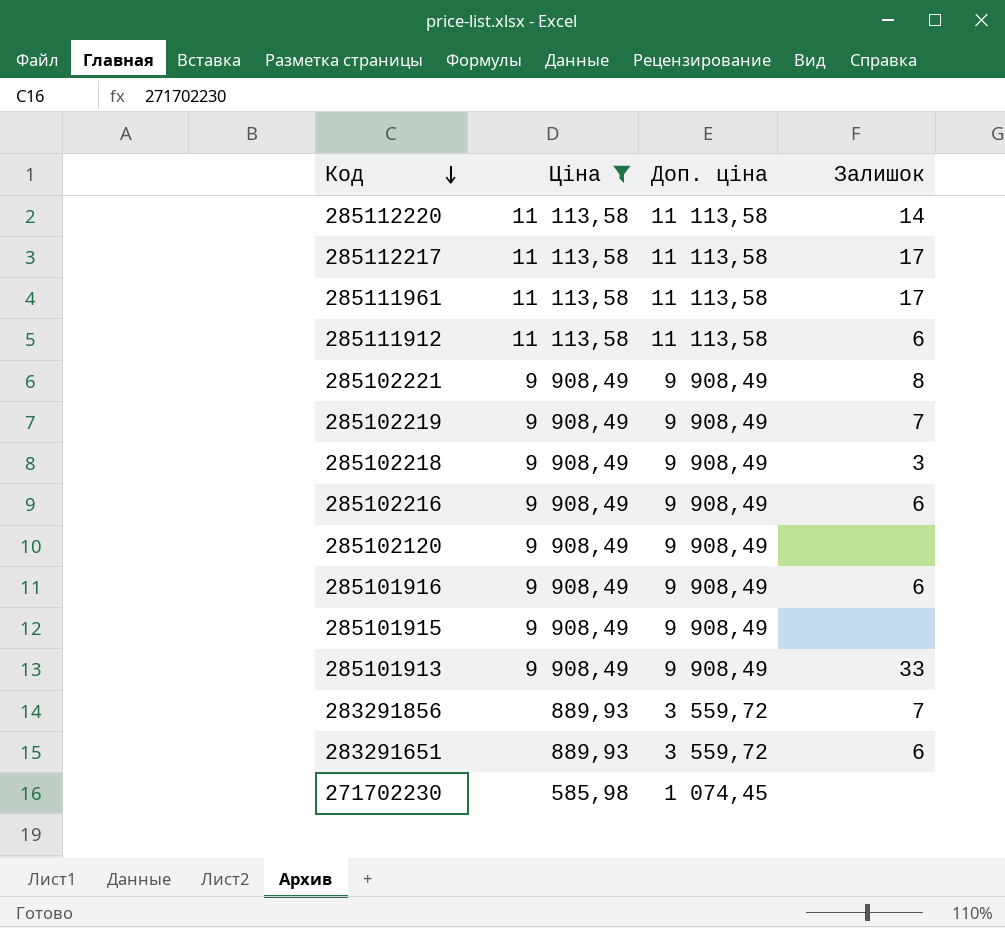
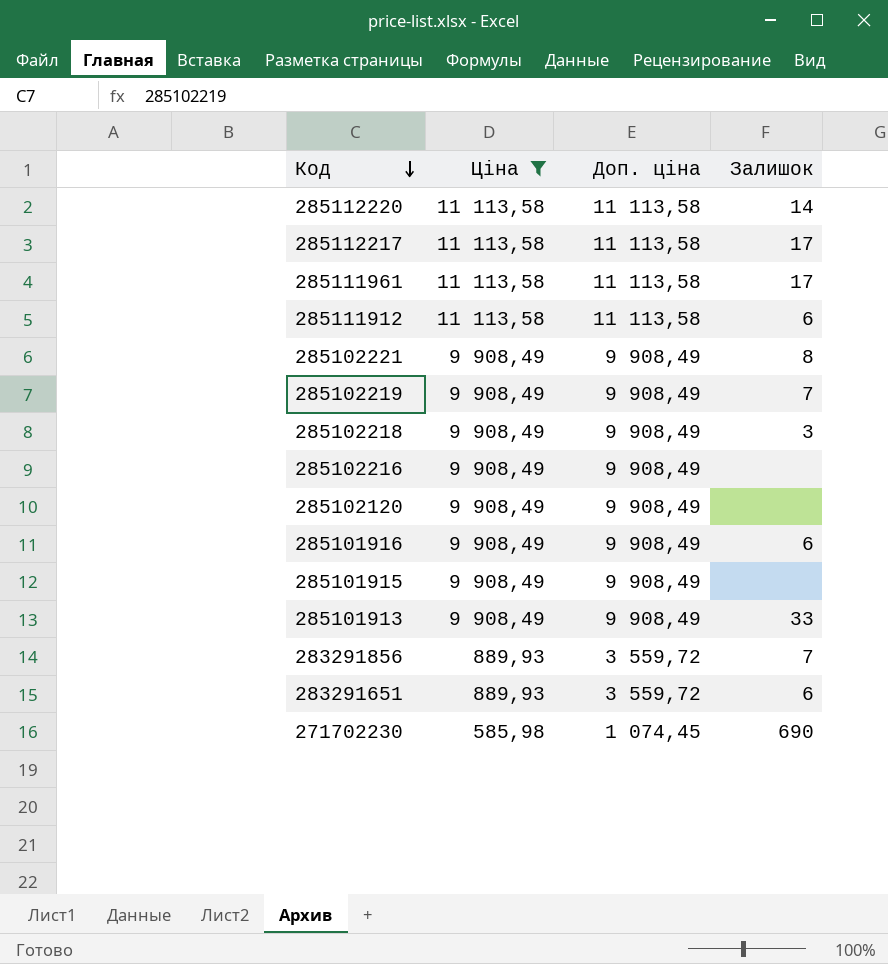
285102216 | Залишок: 6 -> none
271702230 | Залишок: none -> 690

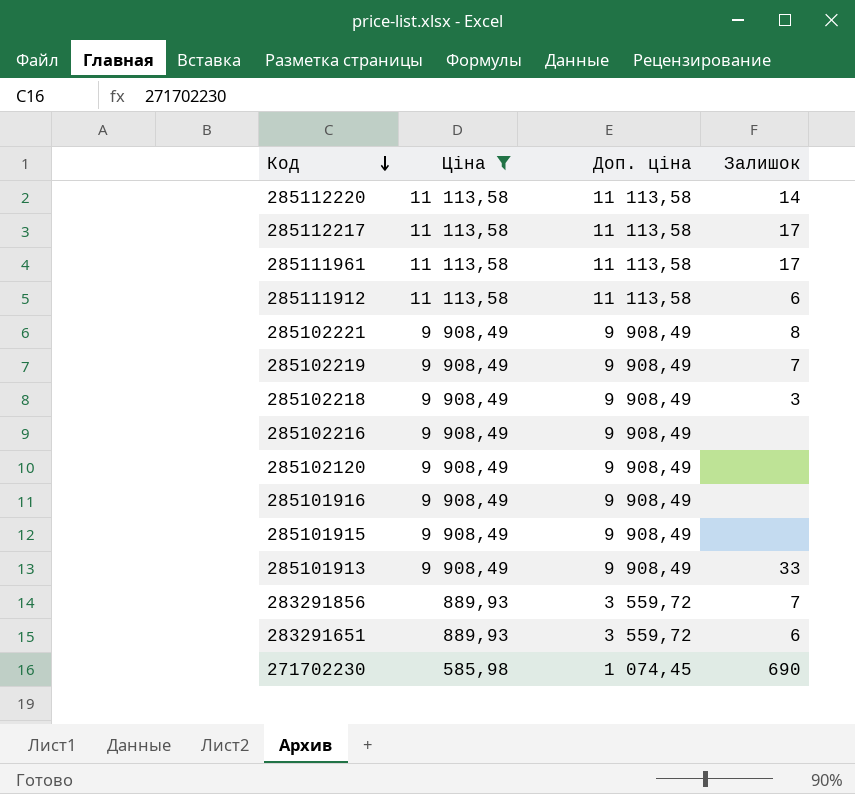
285101916 | Залишок: 6 -> none

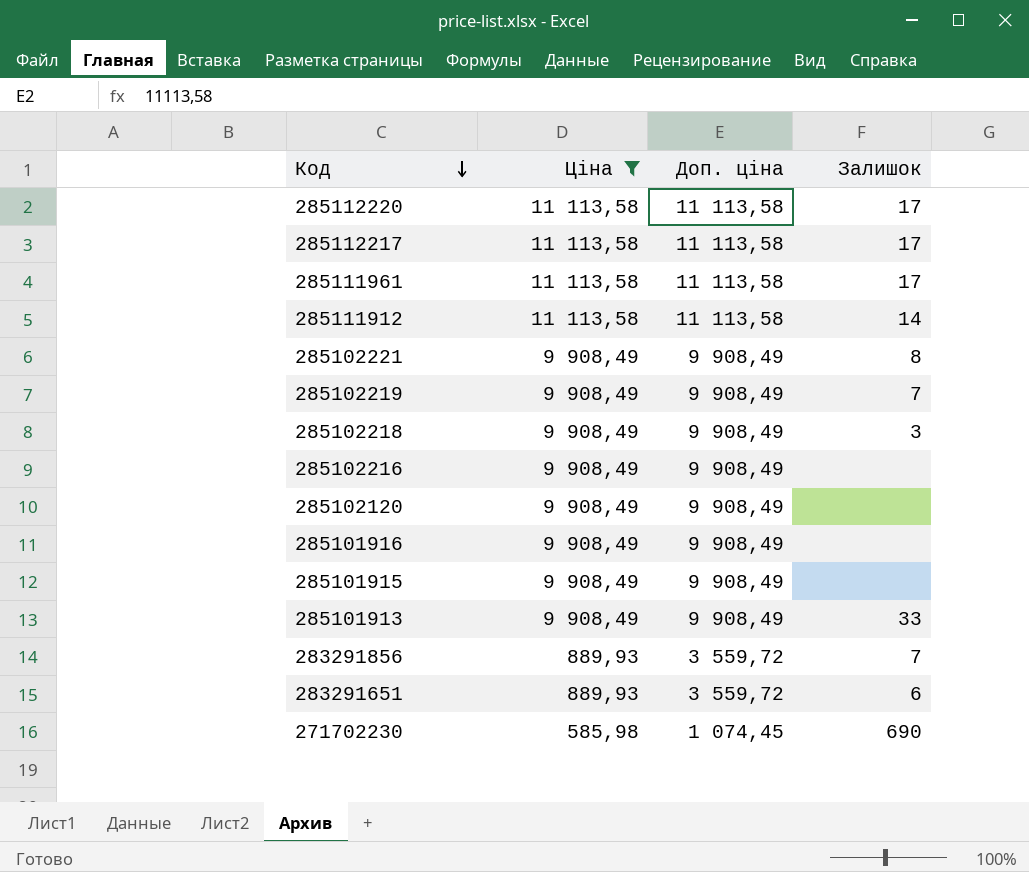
285112220 | Залишок: 14 -> 17
285111912 | Залишок: 6 -> 14

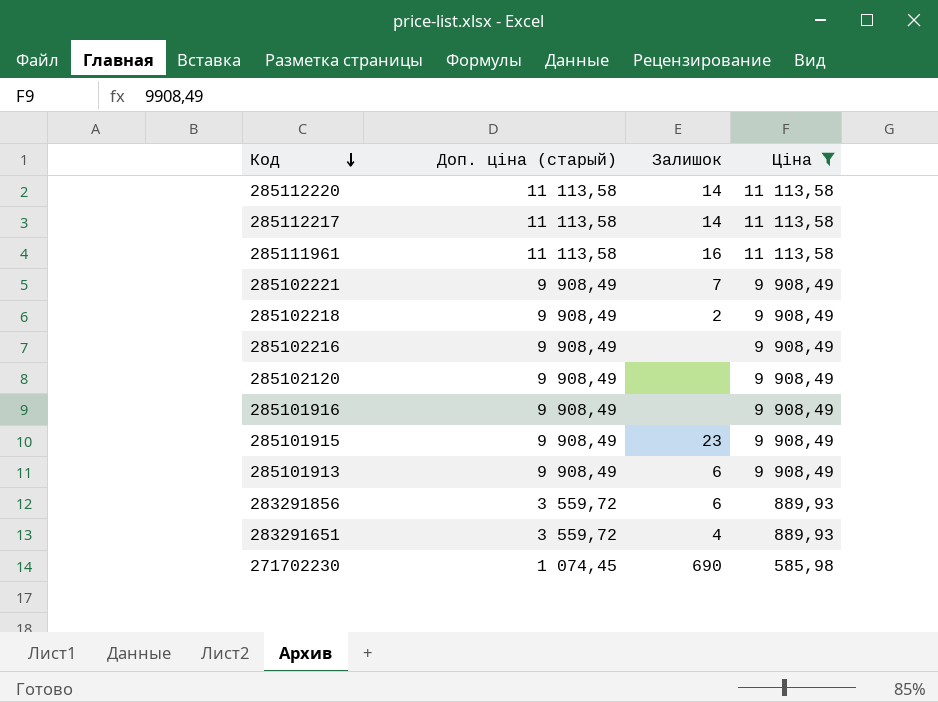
column name: Доп. ціна -> Доп. ціна (старый)
column Ціна | position: 2 -> 4
row 285111912: 11 113,58 | 11 113,58 | 14 -> none
row 285102219: 9 908,49 | 9 908,49 | 7 -> none
285112220 | Залишок: 17 -> 14
285112217 | Залишок: 17 -> 14
285111961 | Залишок: 17 -> 16
285102221 | Залишок: 8 -> 7
285102218 | Залишок: 3 -> 2
285101915 | Залишок: none -> 23
285101913 | Залишок: 33 -> 6
283291856 | Залишок: 7 -> 6
283291651 | Залишок: 6 -> 4

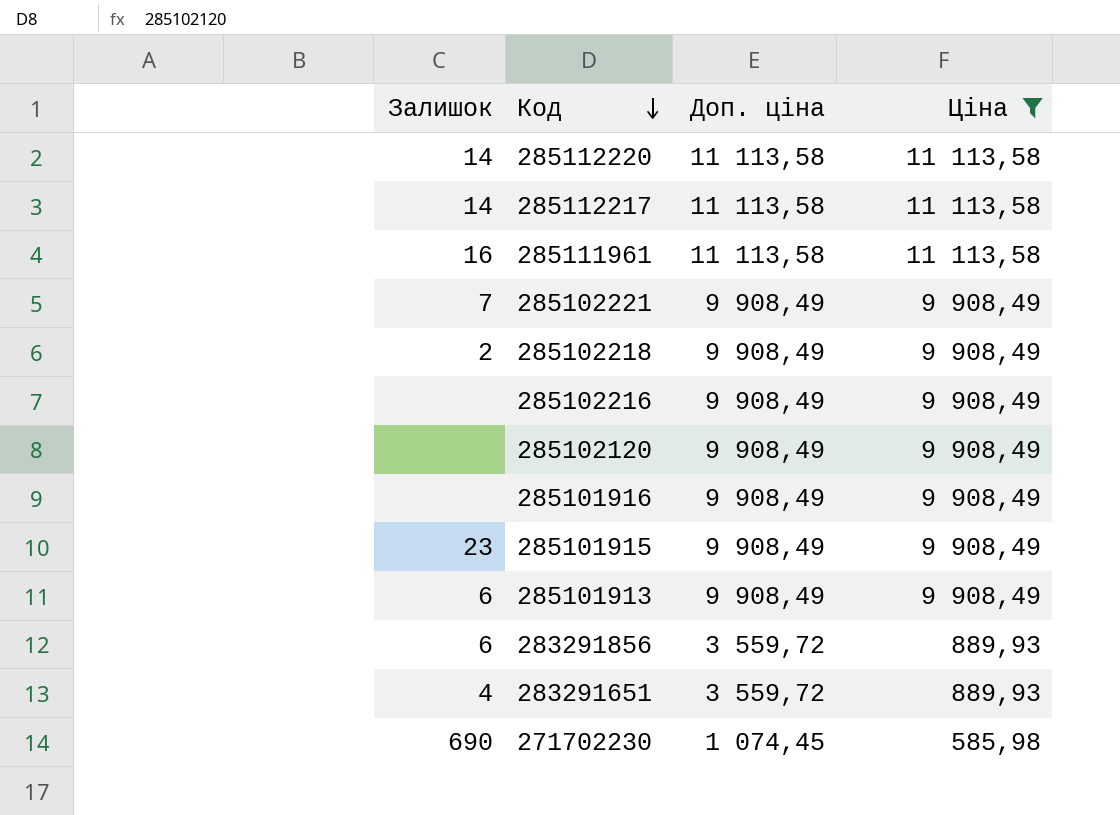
column Залишок | position: 3 -> 1
column name: Доп. ціна (старый) -> Доп. ціна

